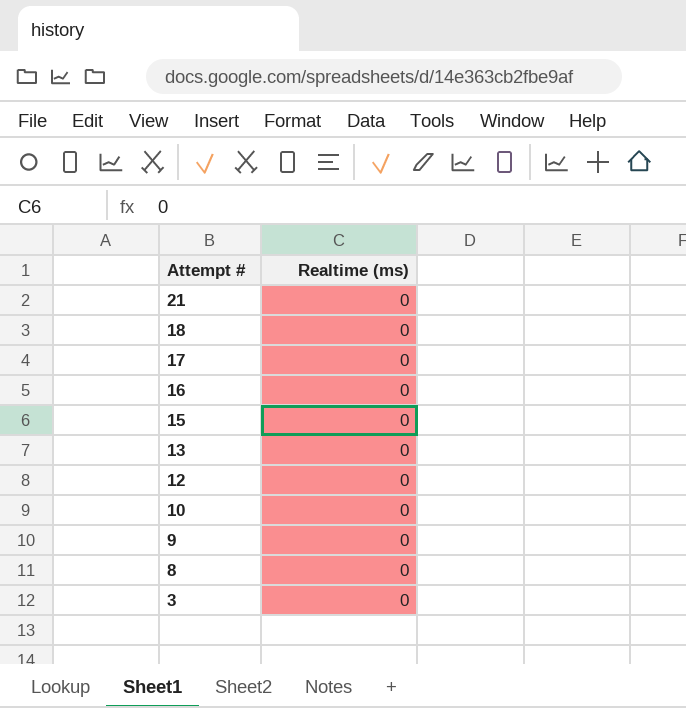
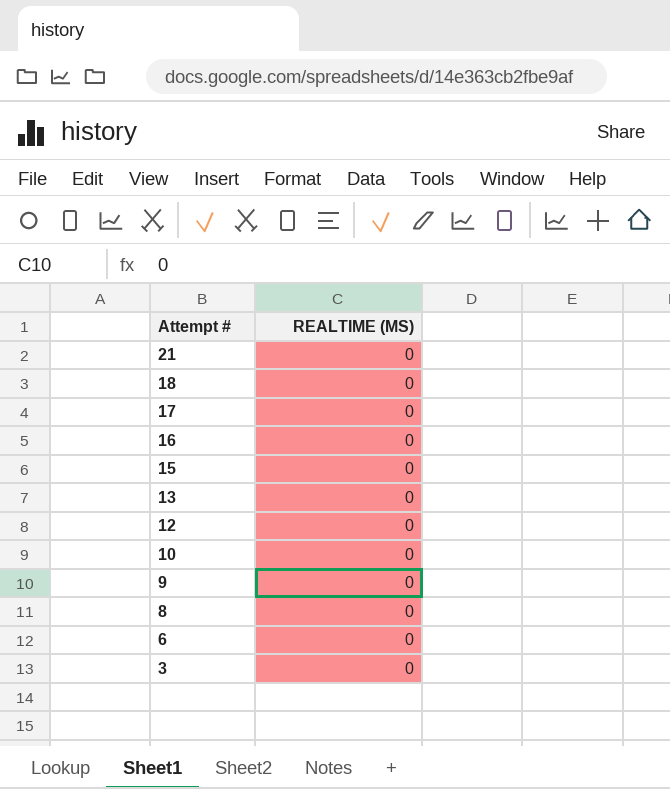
column name: Realtime (ms) -> REALTIME (MS)
row 6: none -> 0

